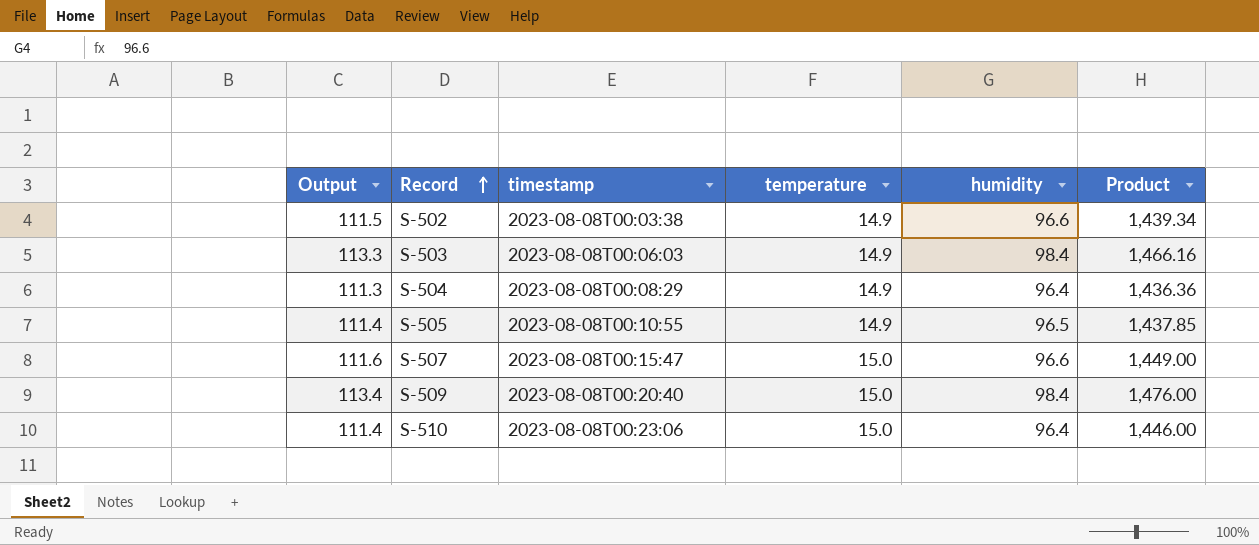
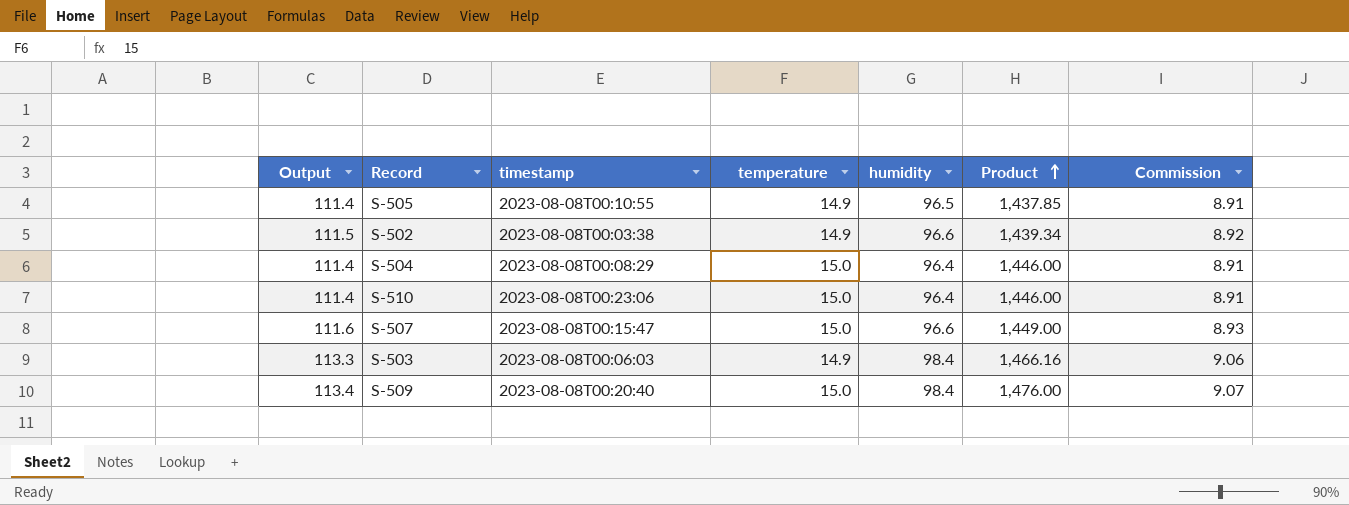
row order: Record ascending -> Product ascending
column Commission | formula: none -> [Output] * 0.08
S-504 | Output: 111.3 -> 111.4
S-504 | temperature: 14.9 -> 15.0
S-504 | Product: 1,436.36 -> 1,446.00

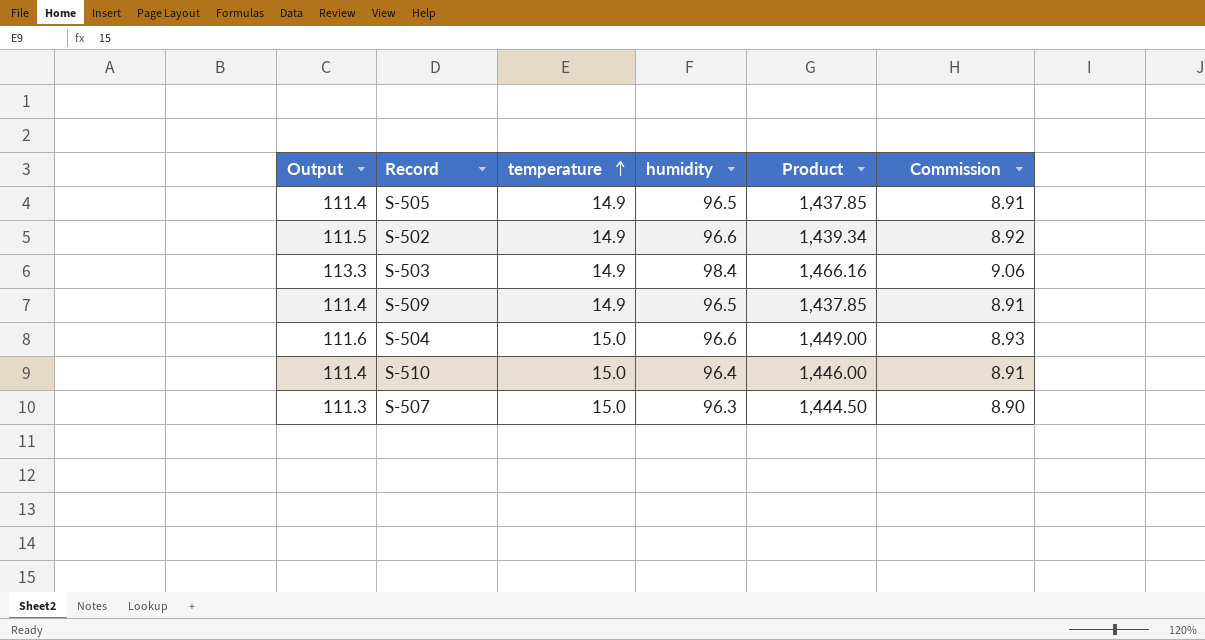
row order: Product ascending -> temperature ascending
column timestamp | position: 3 -> none
S-509 | Output: 113.4 -> 111.4
S-509 | temperature: 15.0 -> 14.9
S-509 | humidity: 98.4 -> 96.5
S-509 | Product: 1,476.00 -> 1,437.85
S-509 | Commission: 9.07 -> 8.91
S-504 | Output: 111.4 -> 111.6
S-504 | humidity: 96.4 -> 96.6
S-504 | Product: 1,446.00 -> 1,449.00
S-504 | Commission: 8.91 -> 8.93
S-507 | Output: 111.6 -> 111.3
S-507 | humidity: 96.6 -> 96.3
S-507 | Product: 1,449.00 -> 1,444.50
S-507 | Commission: 8.93 -> 8.90

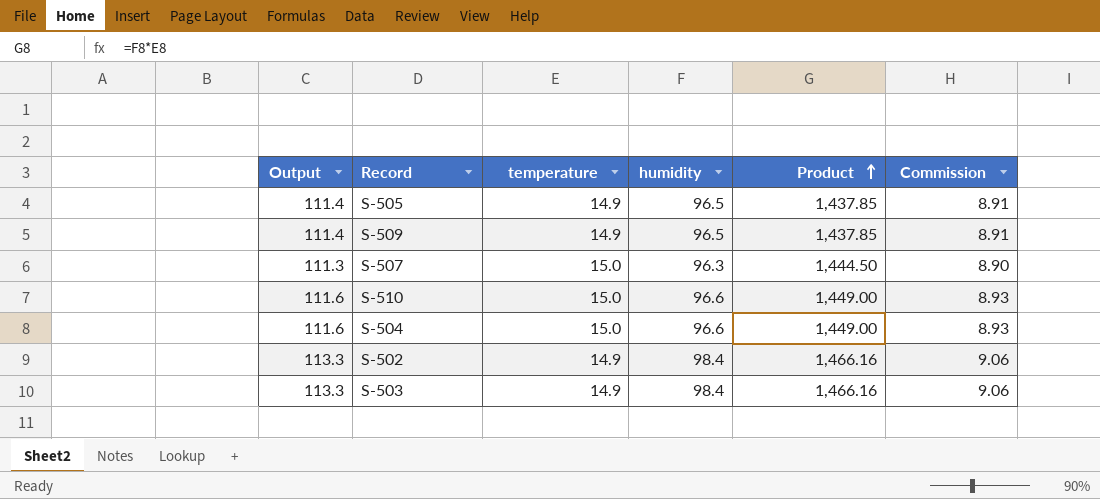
row order: temperature ascending -> Product ascending
S-510 | Output: 111.4 -> 111.6
S-510 | humidity: 96.4 -> 96.6
S-510 | Product: 1,446.00 -> 1,449.00
S-510 | Commission: 8.91 -> 8.93
S-502 | Output: 111.5 -> 113.3
S-502 | humidity: 96.6 -> 98.4
S-502 | Product: 1,439.34 -> 1,466.16
S-502 | Commission: 8.92 -> 9.06

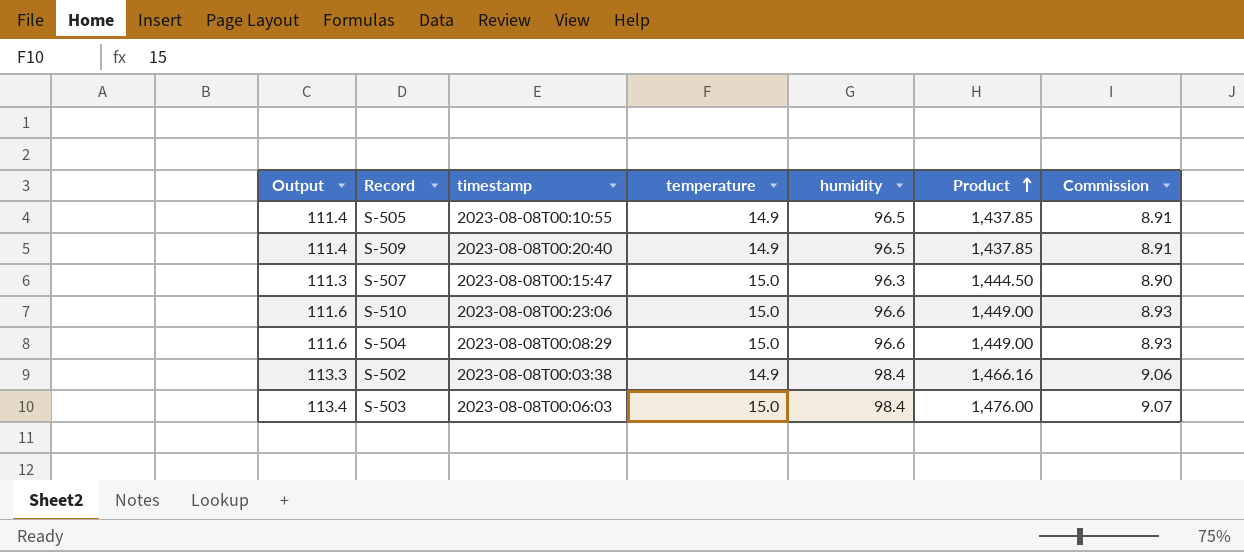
column timestamp | position: none -> 3
S-503 | Output: 113.3 -> 113.4
S-503 | temperature: 14.9 -> 15.0
S-503 | Product: 1,466.16 -> 1,476.00
S-503 | Commission: 9.06 -> 9.07

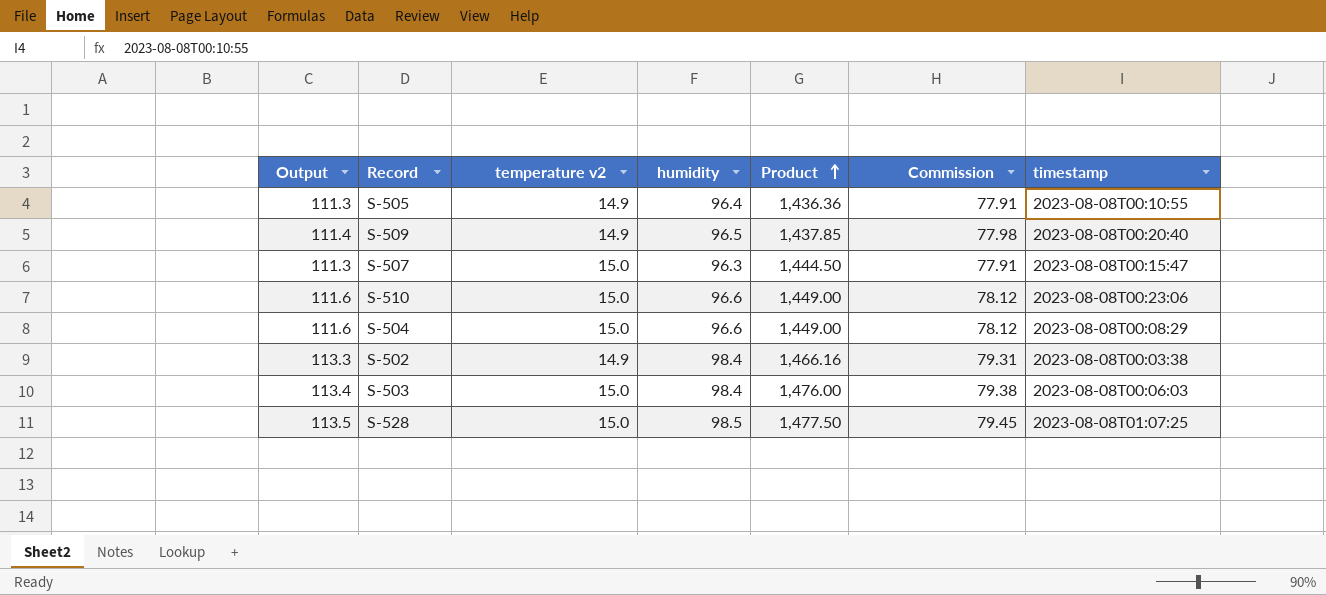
column name: temperature -> temperature v2
column Commission | formula: [Output] * 0.08 -> [Output] * 0.7
column timestamp | position: 3 -> 7
S-505 | Output: 111.4 -> 111.3
S-505 | humidity: 96.5 -> 96.4
S-505 | Product: 1,437.85 -> 1,436.36
row S-528: none -> 113.5 | 15.0 | 98.5 | 1,477.50 | 79.45 | 2023-08-08T01:07:25

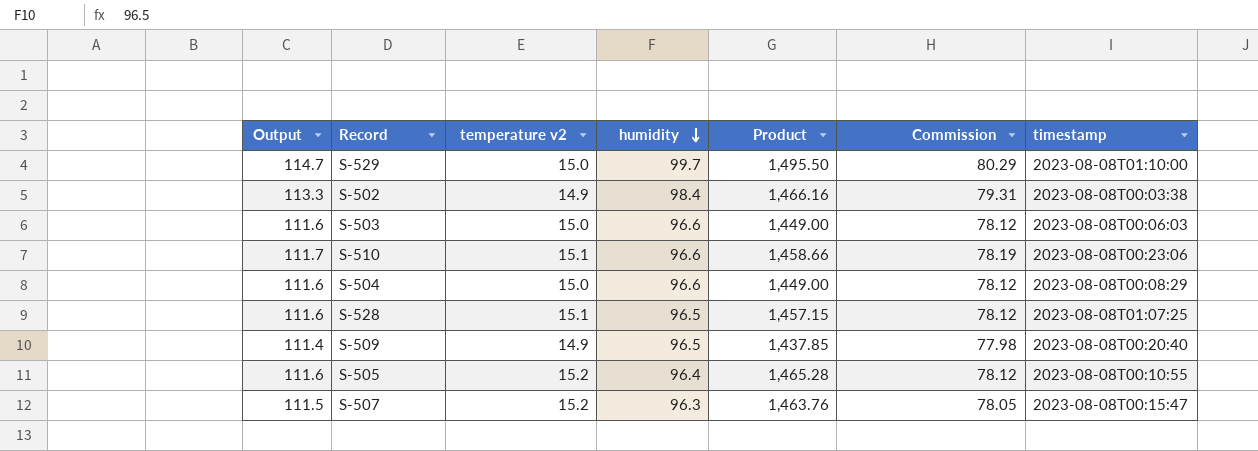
row order: Product ascending -> humidity descending
row S-529: none -> 114.7 | 15.0 | 99.7 | 1,495.50 | 80.29 | 2023-08-08T01:10:00
S-503 | Output: 113.4 -> 111.6
S-503 | humidity: 98.4 -> 96.6
S-503 | Product: 1,476.00 -> 1,449.00
S-503 | Commission: 79.38 -> 78.12
S-510 | Output: 111.6 -> 111.7
S-510 | temperature v2: 15.0 -> 15.1
S-510 | Product: 1,449.00 -> 1,458.66
S-510 | Commission: 78.12 -> 78.19
S-528 | Output: 113.5 -> 111.6
S-528 | temperature v2: 15.0 -> 15.1
S-528 | humidity: 98.5 -> 96.5
S-528 | Product: 1,477.50 -> 1,457.15
S-528 | Commission: 79.45 -> 78.12
S-505 | Output: 111.3 -> 111.6
S-505 | temperature v2: 14.9 -> 15.2
S-505 | Product: 1,436.36 -> 1,465.28
S-505 | Commission: 77.91 -> 78.12
S-507 | Output: 111.3 -> 111.5
S-507 | temperature v2: 15.0 -> 15.2
S-507 | Product: 1,444.50 -> 1,463.76
S-507 | Commission: 77.91 -> 78.05

